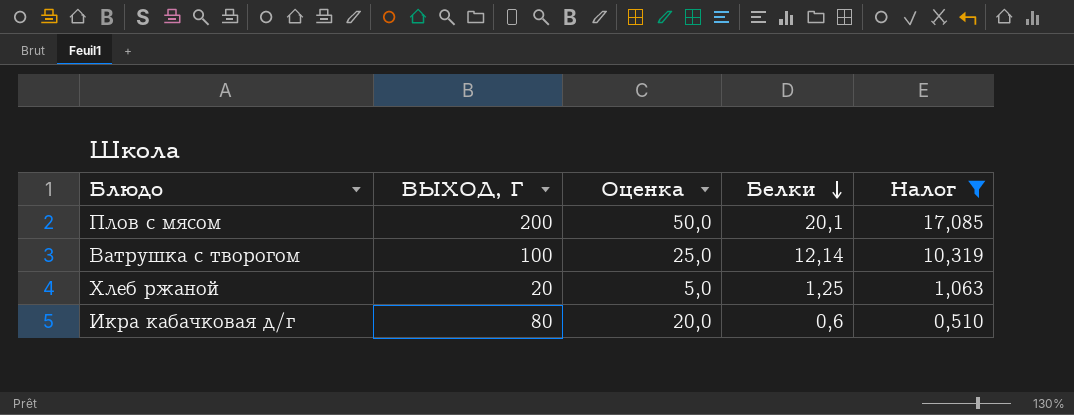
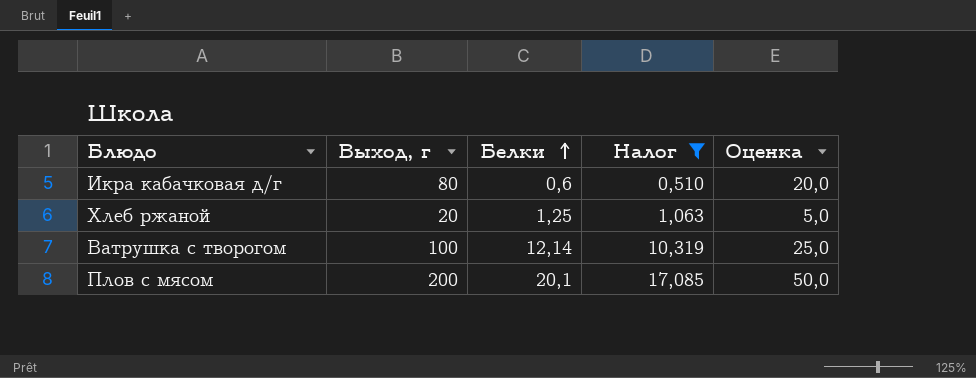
row order: Белки descending -> Белки ascending
column name: ВЫХОД, Г -> Выход, г
column Оценка | position: 3 -> 5

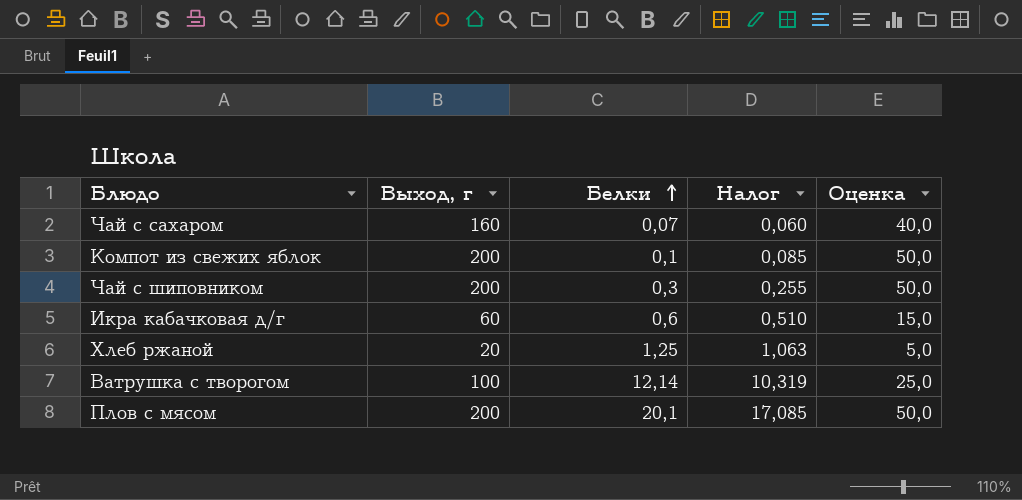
filter: Налог >= 0,510 -> none
Икра кабачковая д/г | Выход, г: 80 -> 60
Икра кабачковая д/г | Оценка: 20,0 -> 15,0

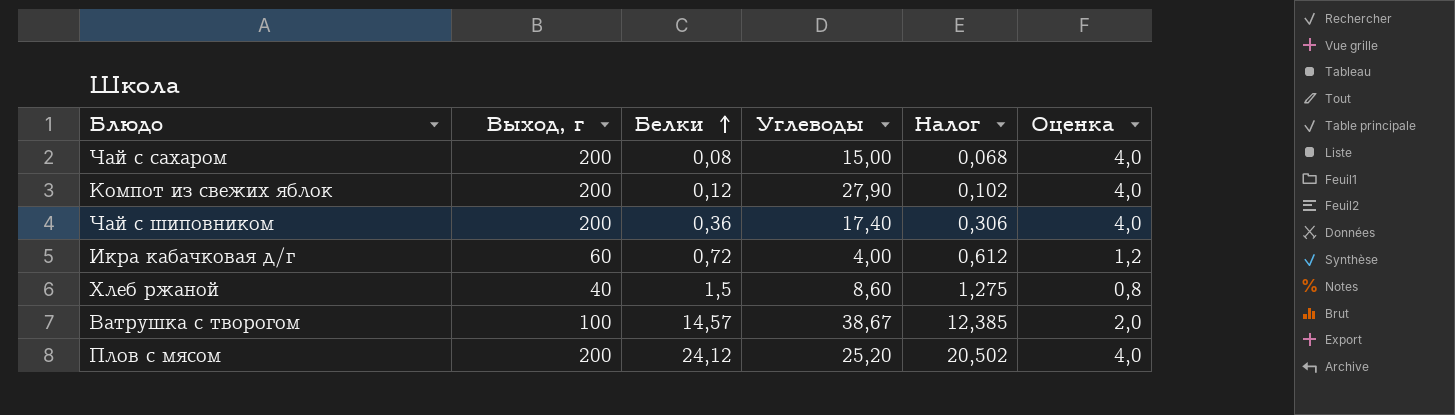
column Углеводы | position: none -> 4
column Оценка | formula: [Выход, г] * 0,25 -> [Выход, г] * 0,02
Чай с сахаром | Выход, г: 160 -> 200
Чай с сахаром | Белки: 0,07 -> 0,08
Чай с сахаром | Налог: 0,060 -> 0,068
Компот из свежих яблок | Белки: 0,1 -> 0,12
Компот из свежих яблок | Налог: 0,085 -> 0,102
Чай с шиповником | Белки: 0,3 -> 0,36
Чай с шиповником | Налог: 0,255 -> 0,306
Икра кабачковая д/г | Белки: 0,6 -> 0,72
Икра кабачковая д/г | Налог: 0,510 -> 0,612
Хлеб ржаной | Выход, г: 20 -> 40
Хлеб ржаной | Белки: 1,25 -> 1,5
Хлеб ржаной | Налог: 1,063 -> 1,275
Ватрушка с творогом | Белки: 12,14 -> 14,57
Ватрушка с творогом | Налог: 10,319 -> 12,385
Плов с мясом | Белки: 20,1 -> 24,12
Плов с мясом | Налог: 17,085 -> 20,502

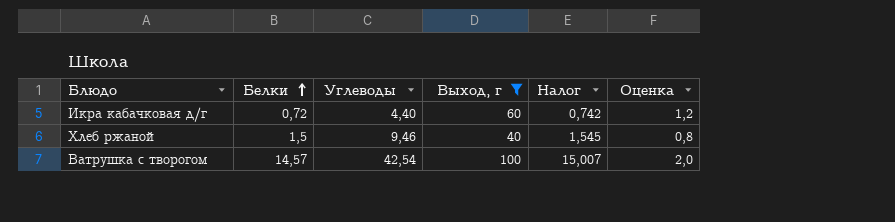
filter: none -> Выход, г != 200
column Выход, г | position: 2 -> 4
column Налог | formula: [Белки] * 0,85 -> [Белки] * 1,03
Икра кабачковая д/г | Углеводы: 4,00 -> 4,40
Хлеб ржаной | Углеводы: 8,60 -> 9,46
Ватрушка с творогом | Углеводы: 38,67 -> 42,54

